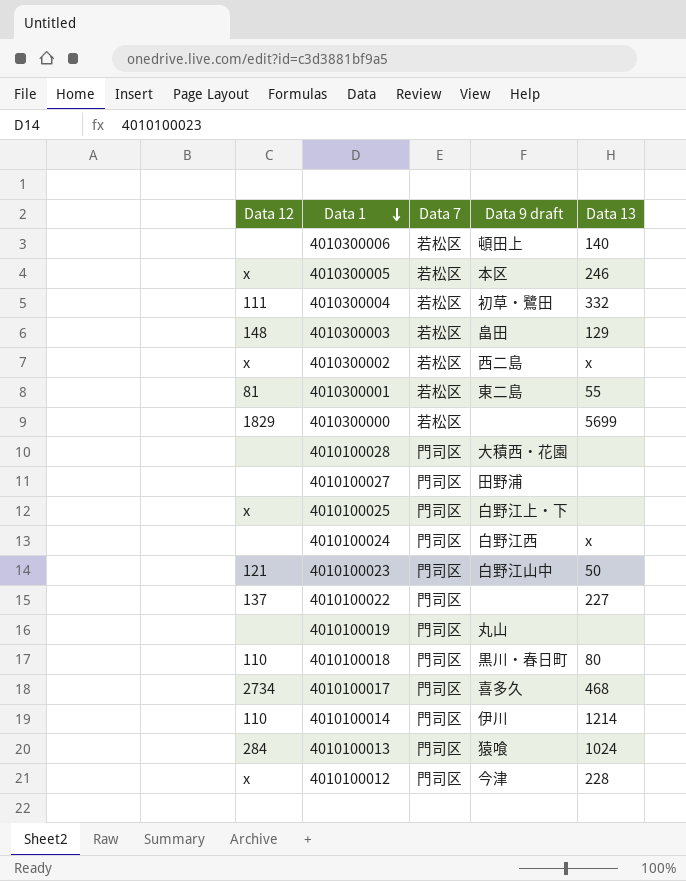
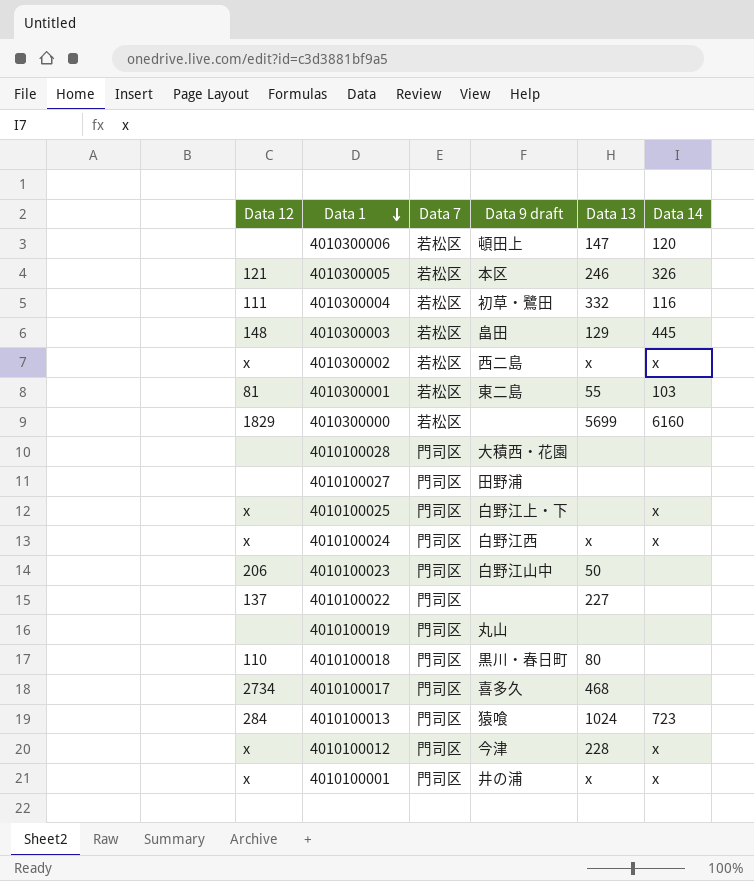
column Data 14 | position: none -> 6
row 4010100014: 110 | 門司区 | 伊川 | 1214 -> none
4010300006 | Data 13: 140 -> 147
4010300005 | Data 12: x -> 121
4010100024 | Data 12: none -> x
4010100023 | Data 12: 121 -> 206
row 4010100001: none -> x | 門司区 | 井の浦 | x | x

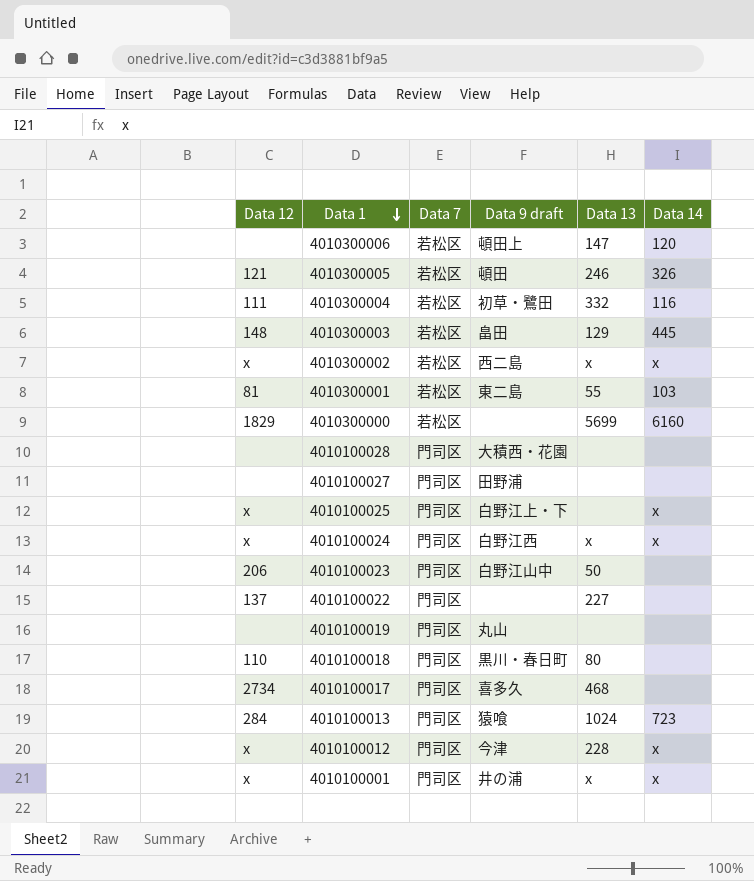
4010300005 | Data 9 draft: 本区 -> 頓田

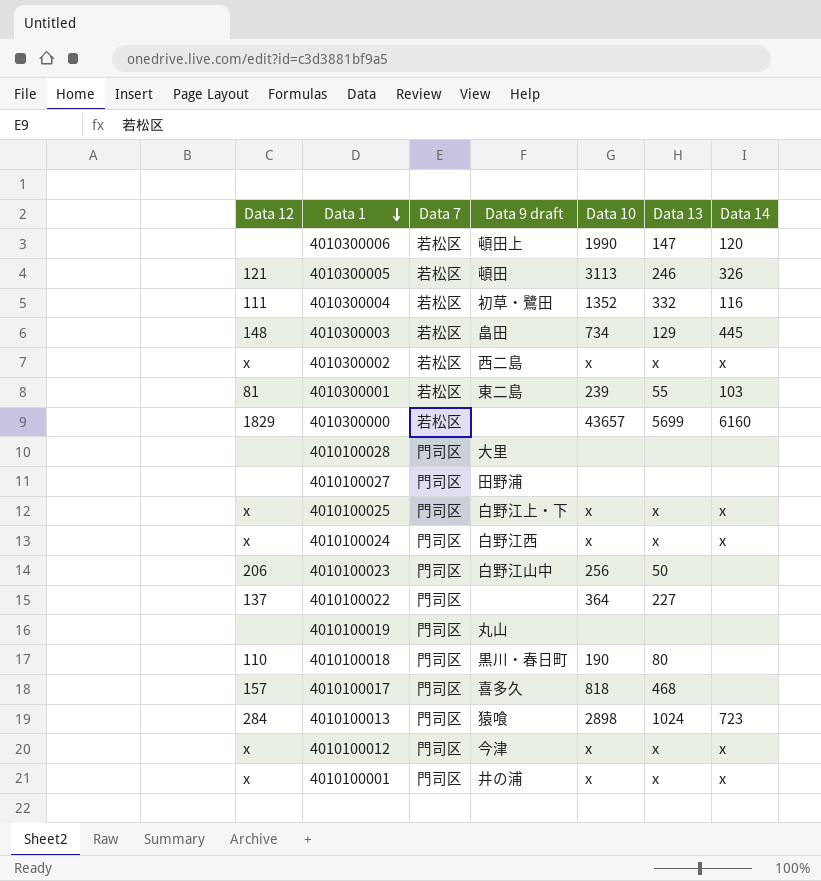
column Data 10 | position: none -> 5
4010100028 | Data 9 draft: 大積西・花園 -> 大里
4010100025 | Data 13: none -> x
4010100017 | Data 12: 2734 -> 157
4010100012 | Data 13: 228 -> x

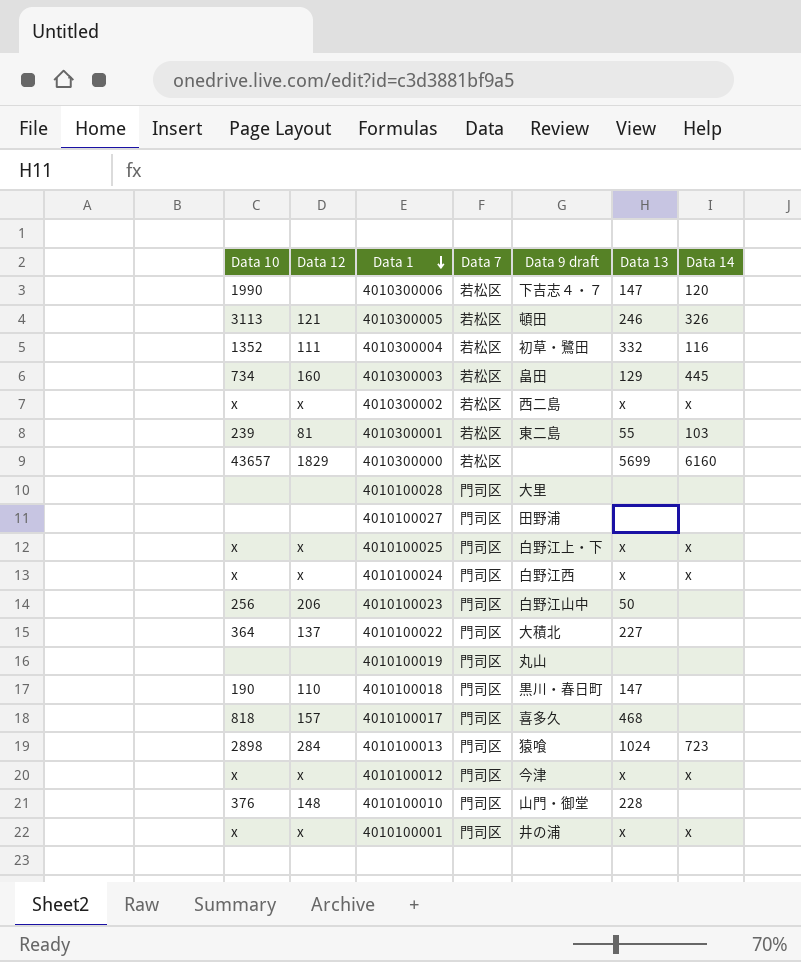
column Data 10 | position: 5 -> 1
4010300006 | Data 9 draft: 頓田上 -> 下吉志４・７
4010300003 | Data 12: 148 -> 160
4010100022 | Data 9 draft: none -> 大積北
4010100018 | Data 13: 80 -> 147
row 4010100010: none -> 376 | 148 | 門司区 | 山門・御堂 | 228 | none

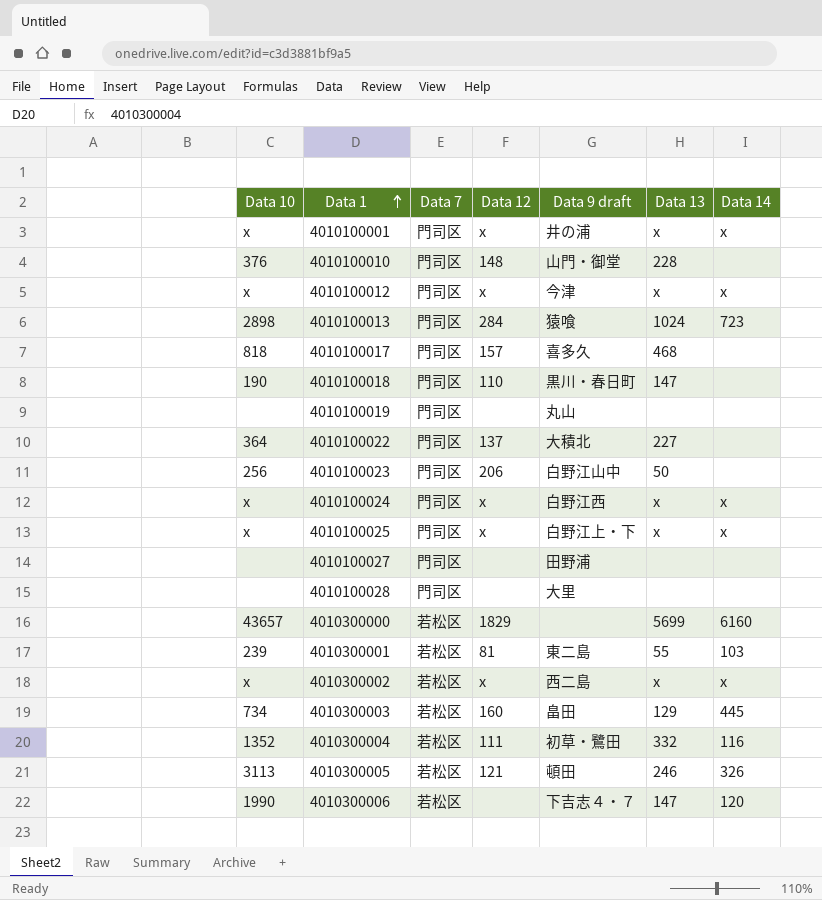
row order: Data 1 descending -> Data 1 ascending
column Data 12 | position: 2 -> 4

